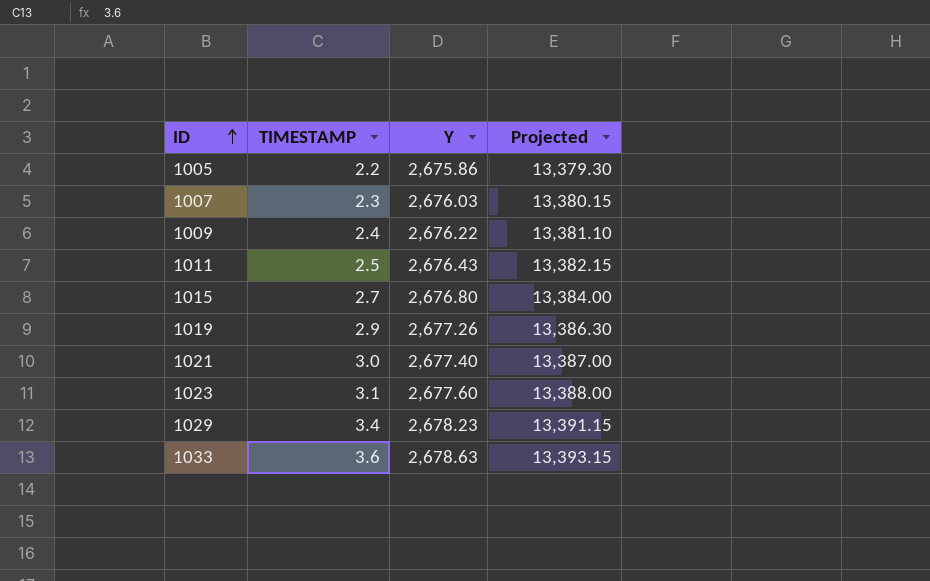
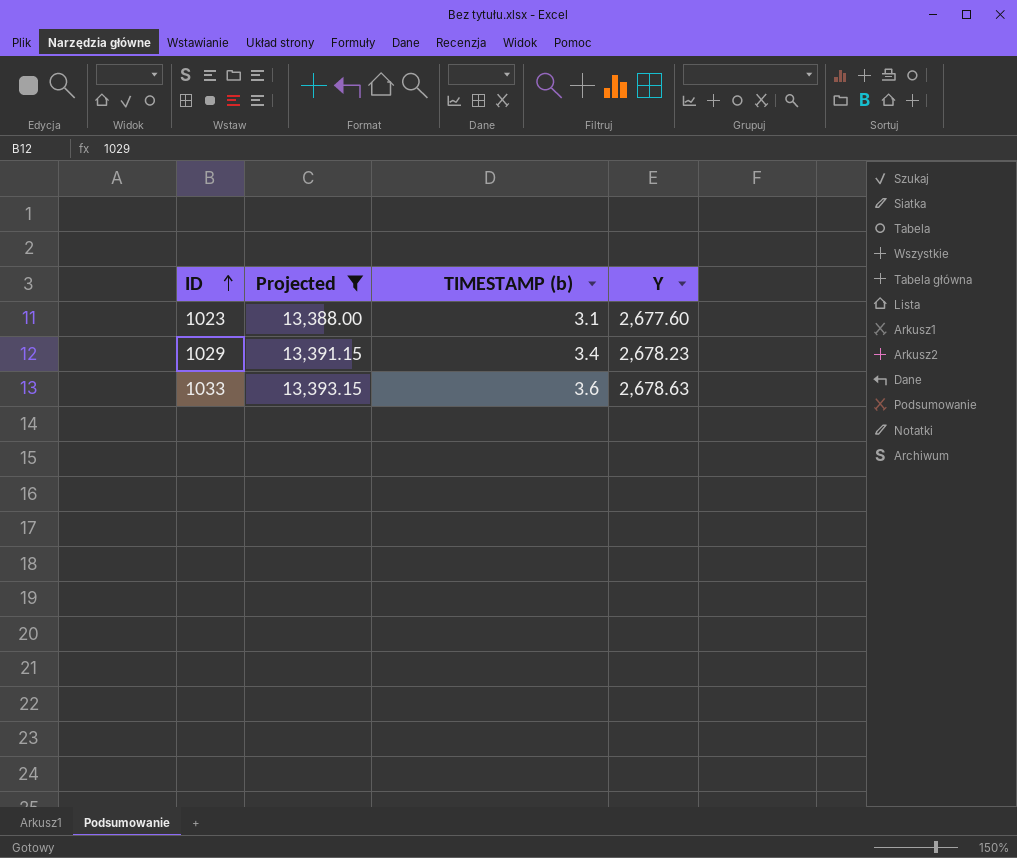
filter: none -> Projected >= 13,388.00
column Projected | position: 4 -> 2
column name: TIMESTAMP -> TIMESTAMP (b)

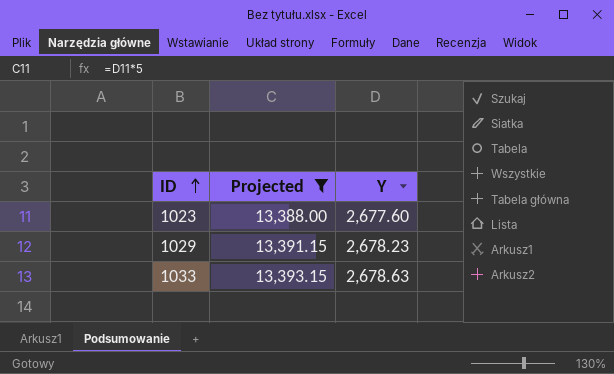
column TIMESTAMP (b) | position: 3 -> none

